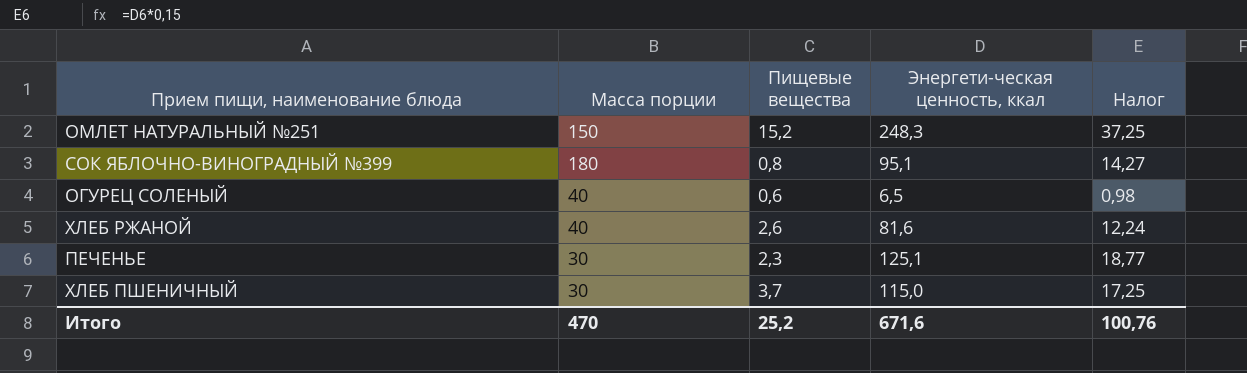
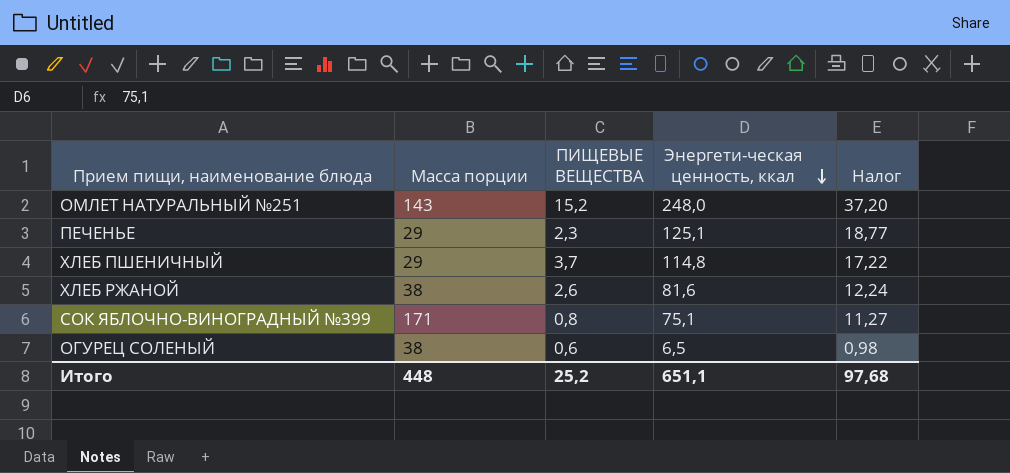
row order: none -> Энергети-ческая ценность, ккал descending
column name: Пищевые вещества -> ПИЩЕВЫЕ ВЕЩЕСТВА
ОМЛЕТ НАТУРАЛЬНЫЙ №251 | Масса порции: 150 -> 143
ОМЛЕТ НАТУРАЛЬНЫЙ №251 | Энергети-ческая ценность, ккал: 248,3 -> 248,0
ОМЛЕТ НАТУРАЛЬНЫЙ №251 | Налог: 37,25 -> 37,20
ПЕЧЕНЬЕ | Масса порции: 30 -> 29
ХЛЕБ ПШЕНИЧНЫЙ | Масса порции: 30 -> 29
ХЛЕБ ПШЕНИЧНЫЙ | Энергети-ческая ценность, ккал: 115,0 -> 114,8
ХЛЕБ ПШЕНИЧНЫЙ | Налог: 17,25 -> 17,22
ХЛЕБ РЖАНОЙ | Масса порции: 40 -> 38
СОК ЯБЛОЧНО-ВИНОГРАДНЫЙ №399 | Масса порции: 180 -> 171
СОК ЯБЛОЧНО-ВИНОГРАДНЫЙ №399 | Энергети-ческая ценность, ккал: 95,1 -> 75,1
СОК ЯБЛОЧНО-ВИНОГРАДНЫЙ №399 | Налог: 14,27 -> 11,27
ОГУРЕЦ СОЛЕНЫЙ | Масса порции: 40 -> 38
Итого | Масса порции: 470 -> 448
Итого | Энергети-ческая ценность, ккал: 671,6 -> 651,1
Итого | Налог: 100,76 -> 97,68

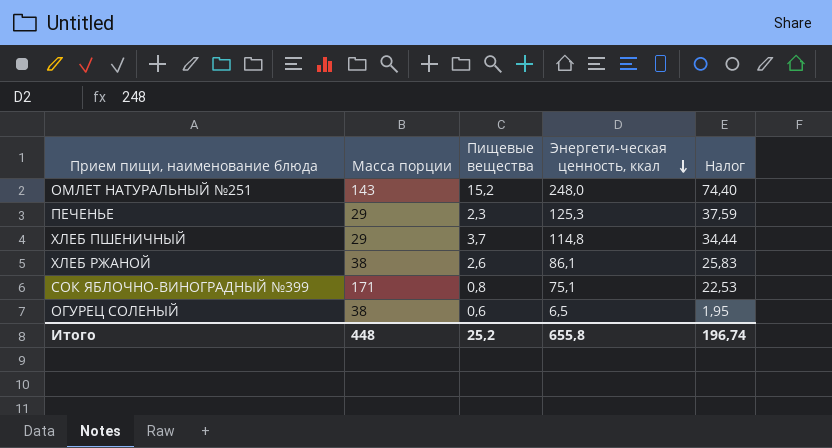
column name: ПИЩЕВЫЕ ВЕЩЕСТВА -> Пищевые вещества
column Налог | formula: [Энергети-ческая ценность, ккал] * 0,15 -> [Энергети-ческая ценность, ккал] * 0,3
ПЕЧЕНЬЕ | Энергети-ческая ценность, ккал: 125,1 -> 125,3
ХЛЕБ РЖАНОЙ | Энергети-ческая ценность, ккал: 81,6 -> 86,1
Итого | Энергети-ческая ценность, ккал: 651,1 -> 655,8
Итого | Налог: 97,68 -> 196,74

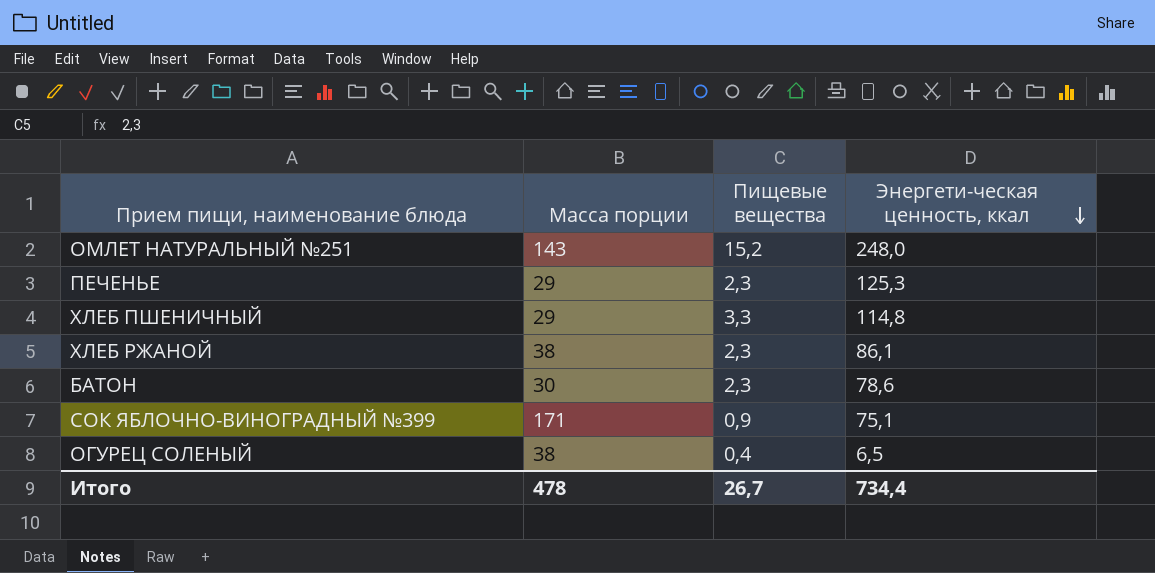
column Налог | formula: [Энергети-ческая ценность, ккал] * 0,3 -> none
ХЛЕБ ПШЕНИЧНЫЙ | Пищевые вещества: 3,7 -> 3,3
ХЛЕБ РЖАНОЙ | Пищевые вещества: 2,6 -> 2,3
row БАТОН: none -> 30 | 2,3 | 78,6
СОК ЯБЛОЧНО-ВИНОГРАДНЫЙ №399 | Пищевые вещества: 0,8 -> 0,9
ОГУРЕЦ СОЛЕНЫЙ | Пищевые вещества: 0,6 -> 0,4
Итого | Масса порции: 448 -> 478
Итого | Пищевые вещества: 25,2 -> 26,7
Итого | Энергети-ческая ценность, ккал: 655,8 -> 734,4

